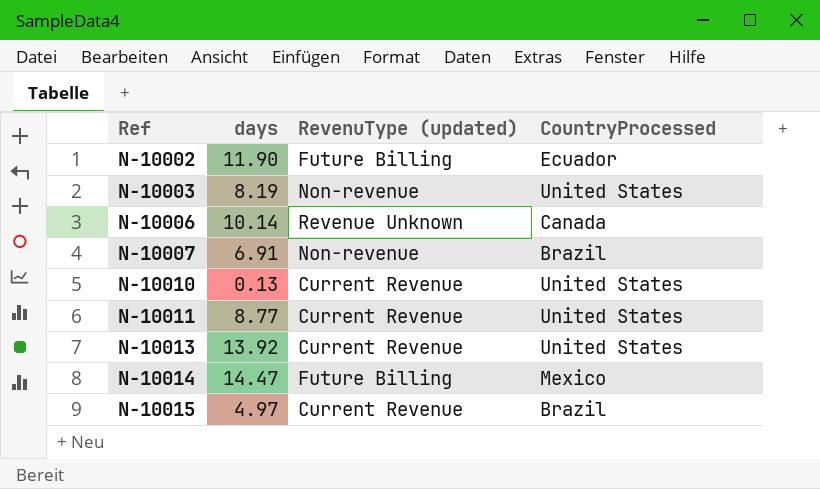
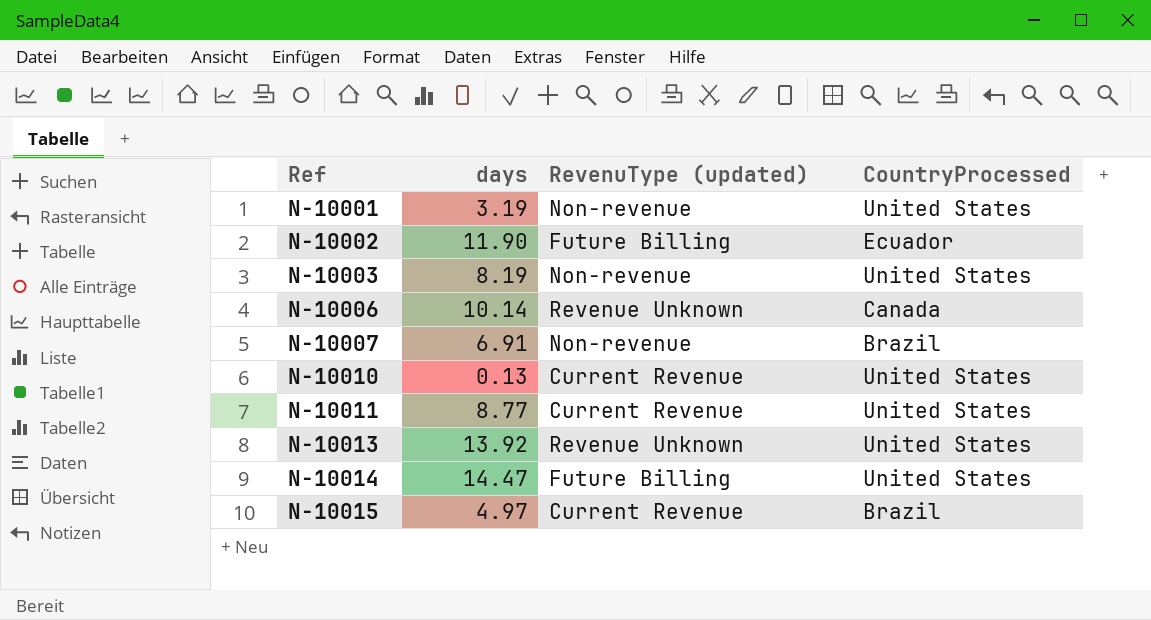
row N-10001: none -> 3.19 | Non-revenue | United States
N-10013 | RevenuType (updated): Current Revenue -> Revenue Unknown
N-10014 | CountryProcessed: Mexico -> United States

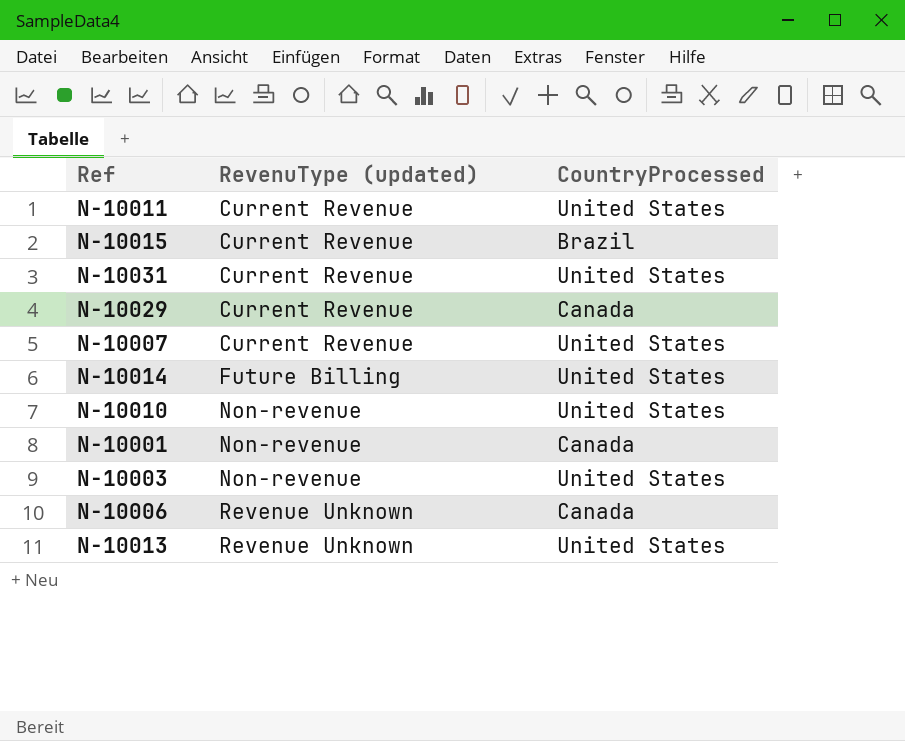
row order: Ref ascending -> RevenuType (updated) ascending
column days | position: 2 -> none
row N-10002: 11.90 | Future Billing | Ecuador -> none
row N-10031: none -> Current Revenue | United States
row N-10029: none -> Current Revenue | Canada
N-10007 | RevenuType (updated): Non-revenue -> Current Revenue
N-10007 | CountryProcessed: Brazil -> United States
N-10010 | RevenuType (updated): Current Revenue -> Non-revenue
N-10001 | CountryProcessed: United States -> Canada

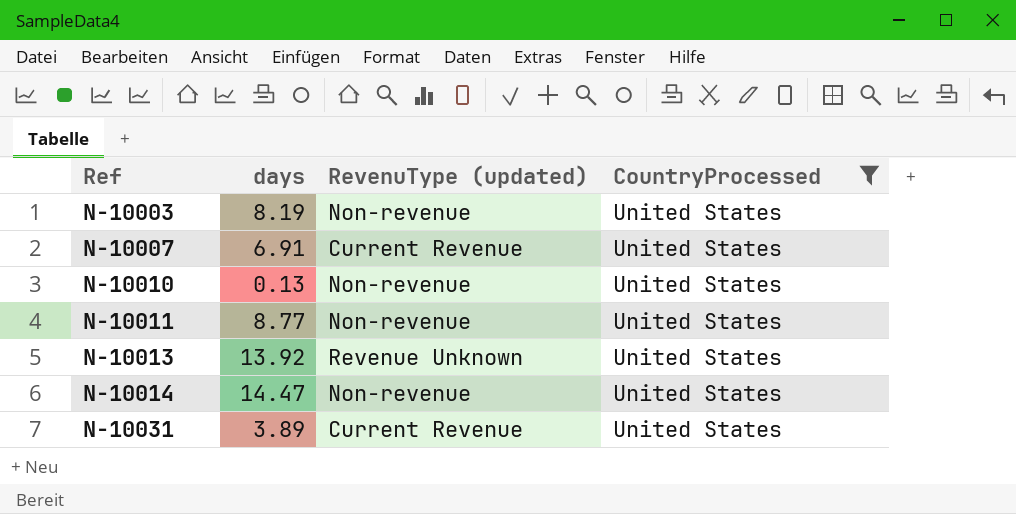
filter: none -> CountryProcessed = United States
row order: RevenuType (updated) ascending -> Ref ascending
column days | position: none -> 2
N-10011 | RevenuType (updated): Current Revenue -> Non-revenue
N-10014 | RevenuType (updated): Future Billing -> Non-revenue

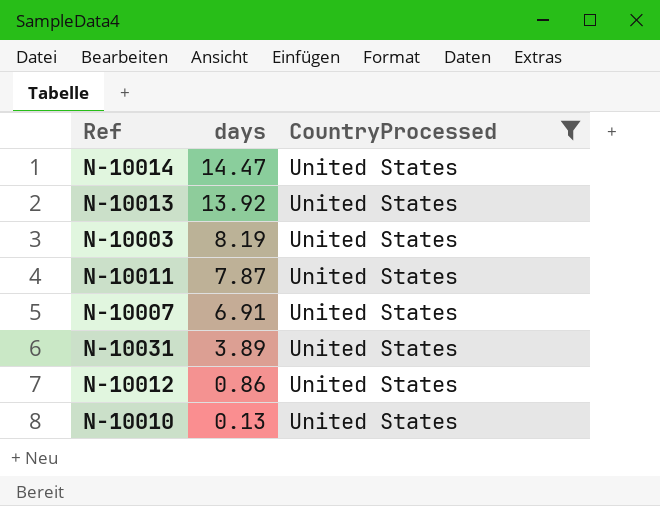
row order: Ref ascending -> days descending
column RevenuType (updated) | position: 3 -> none
N-10011 | days: 8.77 -> 7.87
row N-10012: none -> 0.86 | United States

